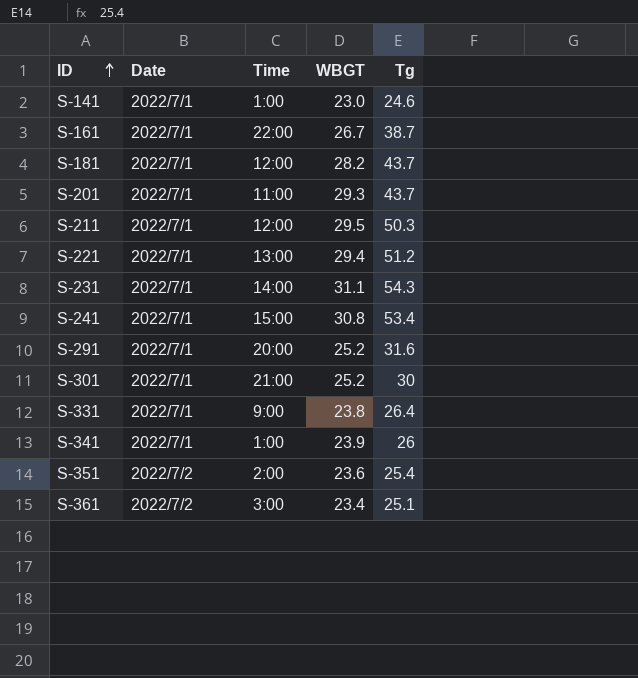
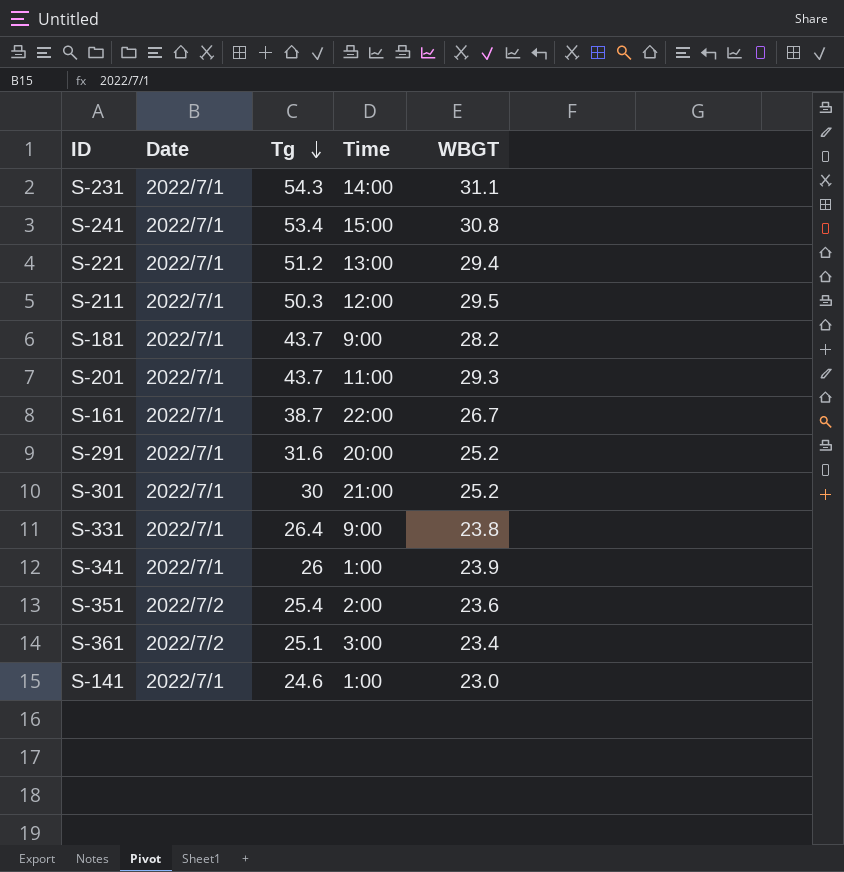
row order: ID ascending -> Tg descending
column Tg | position: 5 -> 3
S-181 | Time: 12:00 -> 9:00

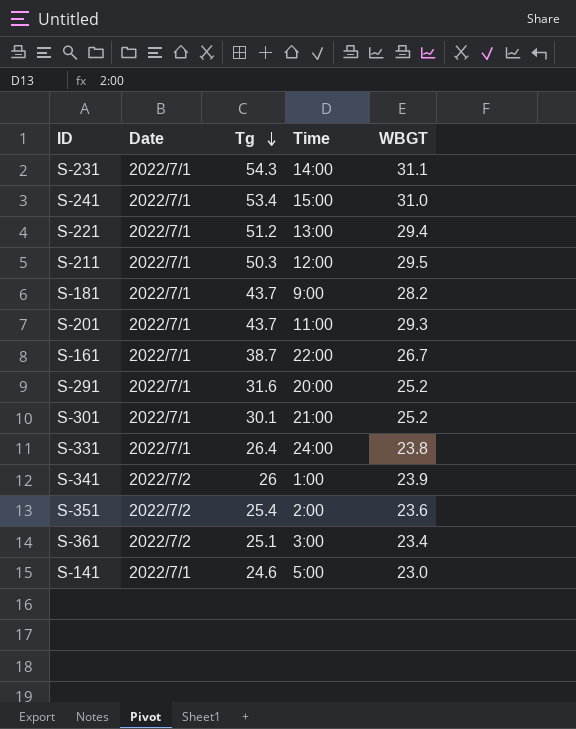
S-241 | WBGT: 30.8 -> 31.0
S-301 | Tg: 30 -> 30.1
S-331 | Time: 9:00 -> 24:00
S-341 | Date: 2022/7/1 -> 2022/7/2
S-141 | Time: 1:00 -> 5:00

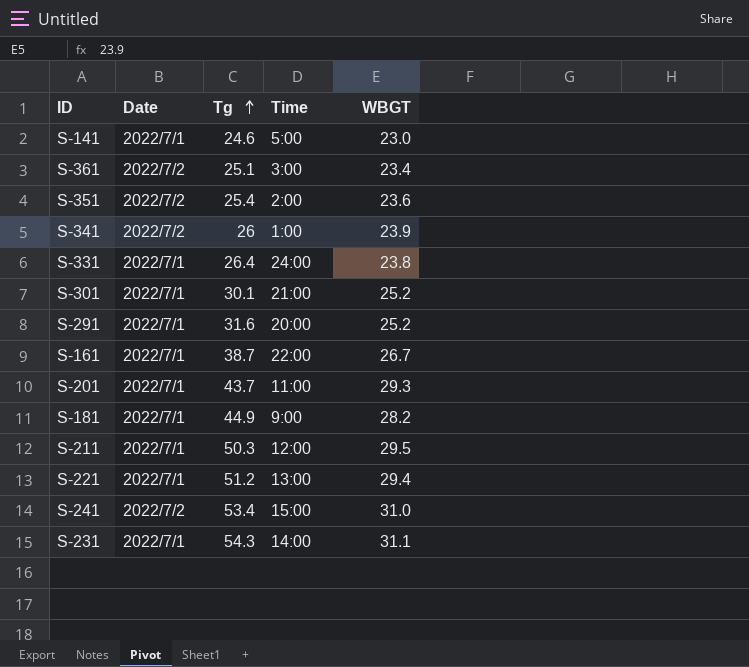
row order: Tg descending -> Tg ascending
S-181 | Tg: 43.7 -> 44.9
S-241 | Date: 2022/7/1 -> 2022/7/2

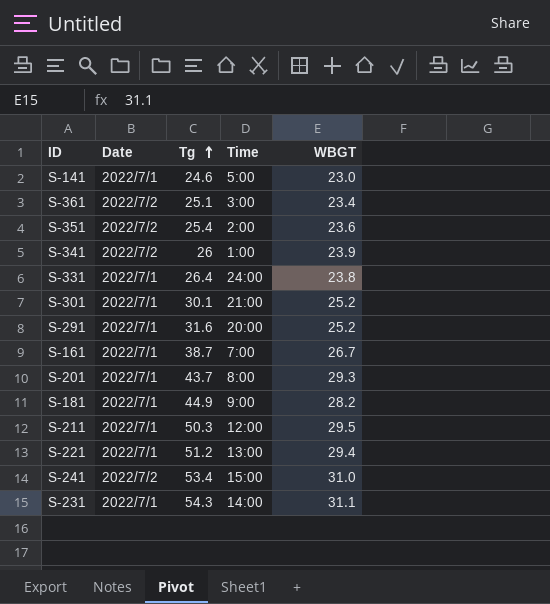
S-161 | Time: 22:00 -> 7:00
S-201 | Time: 11:00 -> 8:00

